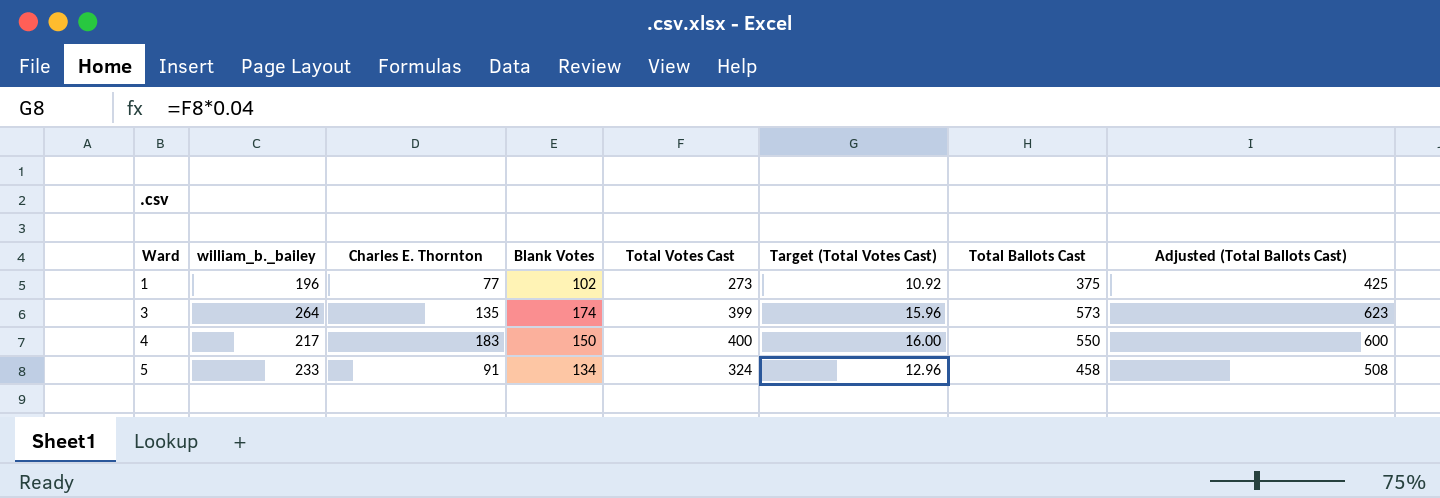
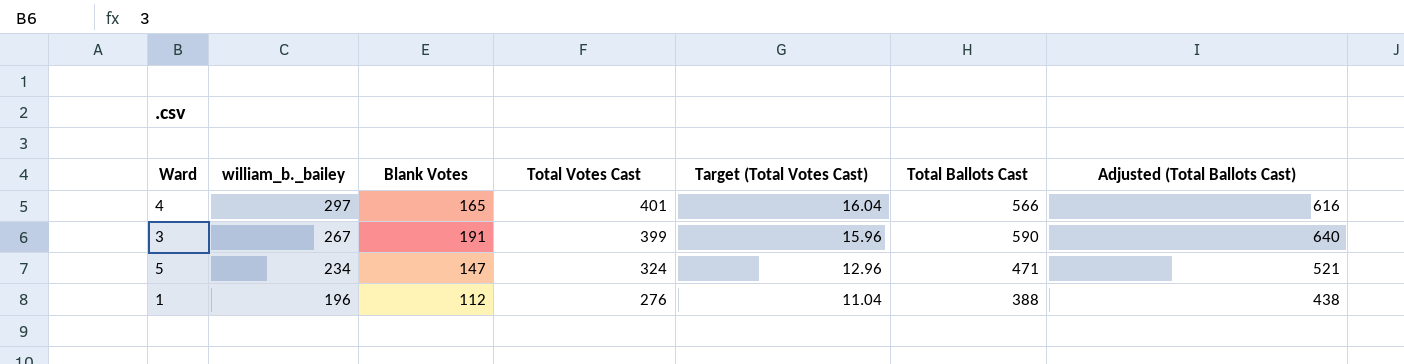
row order: Ward ascending -> william_b._bailey descending
column Charles E. Thornton | formula: [Total Votes Cast] - [william_b._bailey] -> none
4 | william_b._bailey: 217 -> 297
4 | Blank Votes: 150 -> 165
4 | Total Votes Cast: 400 -> 401
4 | Target (Total Votes Cast): 16.00 -> 16.04
4 | Total Ballots Cast: 550 -> 566
4 | Adjusted (Total Ballots Cast): 600 -> 616
3 | william_b._bailey: 264 -> 267
3 | Blank Votes: 174 -> 191
3 | Total Ballots Cast: 573 -> 590
3 | Adjusted (Total Ballots Cast): 623 -> 640
5 | william_b._bailey: 233 -> 234
5 | Blank Votes: 134 -> 147
5 | Total Ballots Cast: 458 -> 471
5 | Adjusted (Total Ballots Cast): 508 -> 521
1 | Blank Votes: 102 -> 112
1 | Total Votes Cast: 273 -> 276
1 | Target (Total Votes Cast): 10.92 -> 11.04
1 | Total Ballots Cast: 375 -> 388
1 | Adjusted (Total Ballots Cast): 425 -> 438

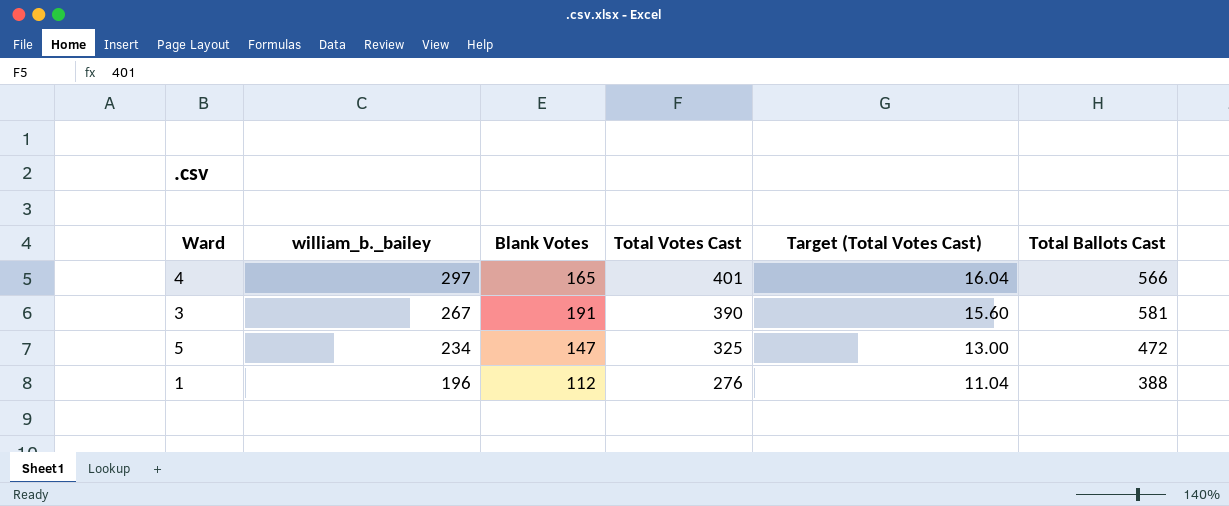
column Adjusted (Total Ballots Cast) | formula: [Total Ballots Cast] + 50 -> none
3 | Total Votes Cast: 399 -> 390
3 | Target (Total Votes Cast): 15.96 -> 15.60
3 | Total Ballots Cast: 590 -> 581
5 | Total Votes Cast: 324 -> 325
5 | Target (Total Votes Cast): 12.96 -> 13.00
5 | Total Ballots Cast: 471 -> 472

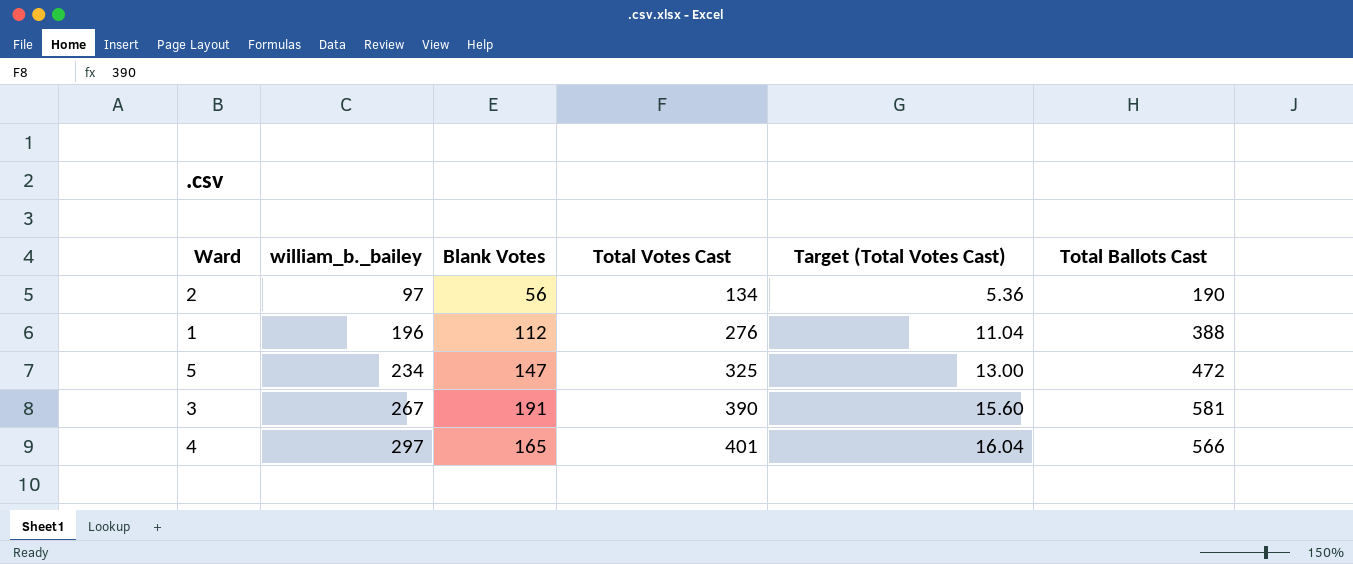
row order: william_b._bailey descending -> william_b._bailey ascending
row 2: none -> 97 | 56 | 134 | 5.36 | 190

